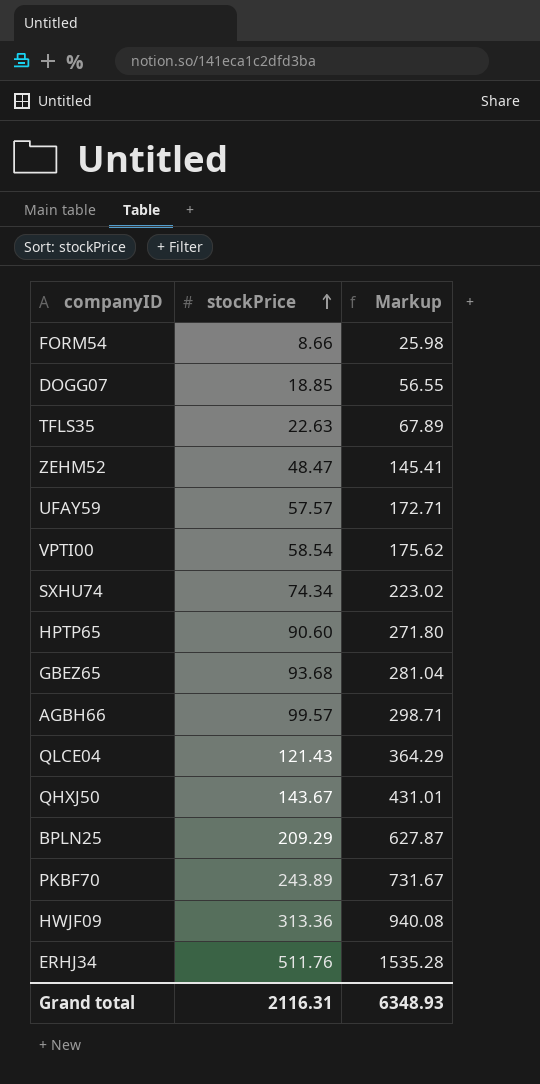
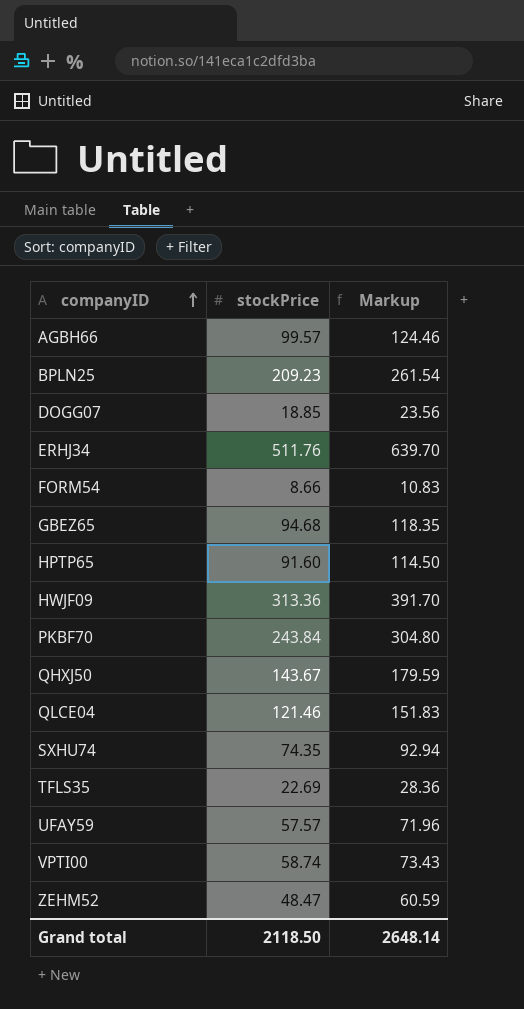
row order: stockPrice ascending -> companyID ascending
column Markup | formula: [stockPrice] * 3 -> [stockPrice] * 1.25
BPLN25 | stockPrice: 209.29 -> 209.23
GBEZ65 | stockPrice: 93.68 -> 94.68
HPTP65 | stockPrice: 90.60 -> 91.60
PKBF70 | stockPrice: 243.89 -> 243.84
QLCE04 | stockPrice: 121.43 -> 121.46
SXHU74 | stockPrice: 74.34 -> 74.35
TFLS35 | stockPrice: 22.63 -> 22.69
VPTI00 | stockPrice: 58.54 -> 58.74
Grand total | stockPrice: 2116.31 -> 2118.50
Grand total | Markup: 6348.93 -> 2648.14

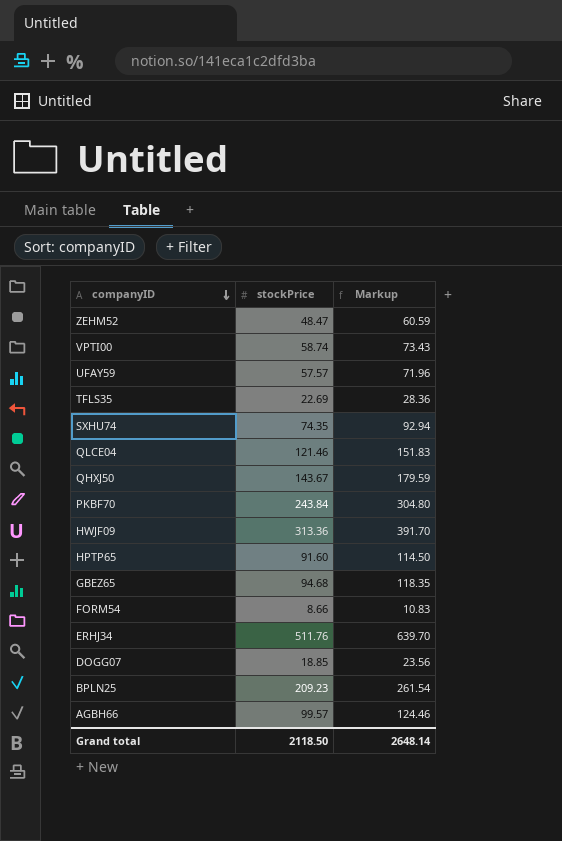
row order: companyID ascending -> companyID descending

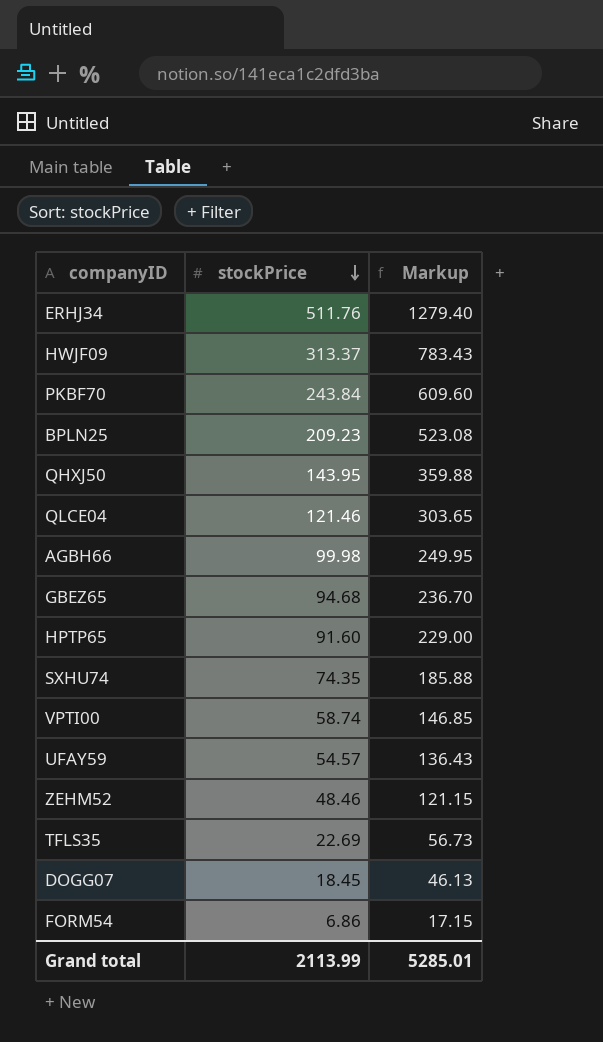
row order: companyID descending -> stockPrice descending
column Markup | formula: [stockPrice] * 1.25 -> [stockPrice] * 2.5
HWJF09 | stockPrice: 313.36 -> 313.37
QHXJ50 | stockPrice: 143.67 -> 143.95
AGBH66 | stockPrice: 99.57 -> 99.98
UFAY59 | stockPrice: 57.57 -> 54.57
ZEHM52 | stockPrice: 48.47 -> 48.46
DOGG07 | stockPrice: 18.85 -> 18.45
FORM54 | stockPrice: 8.66 -> 6.86
Grand total | stockPrice: 2118.50 -> 2113.99
Grand total | Markup: 2648.14 -> 5285.01

